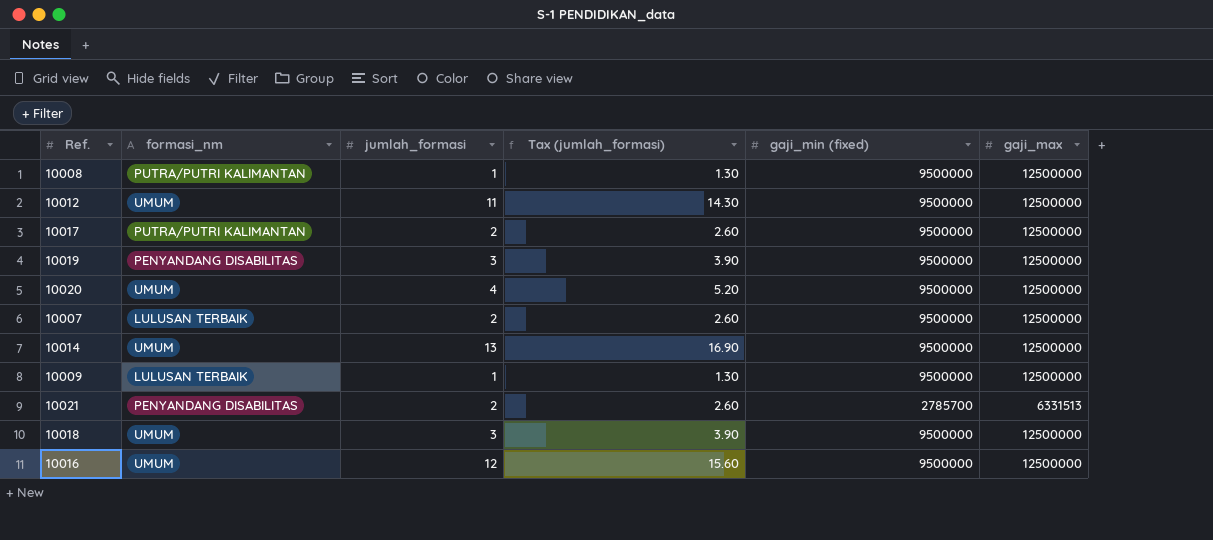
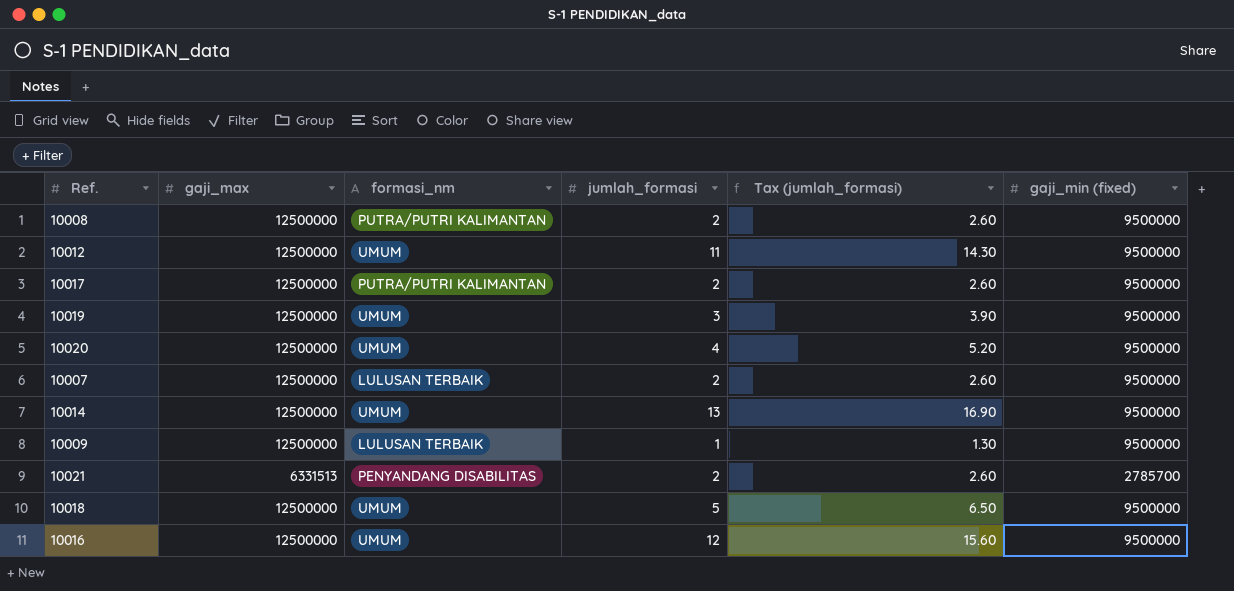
column gaji_max | position: 6 -> 2
10008 | jumlah_formasi: 1 -> 2
10008 | Tax (jumlah_formasi): 1.30 -> 2.60
10019 | formasi_nm: PENYANDANG DISABILITAS -> UMUM
10018 | jumlah_formasi: 3 -> 5
10018 | Tax (jumlah_formasi): 3.90 -> 6.50

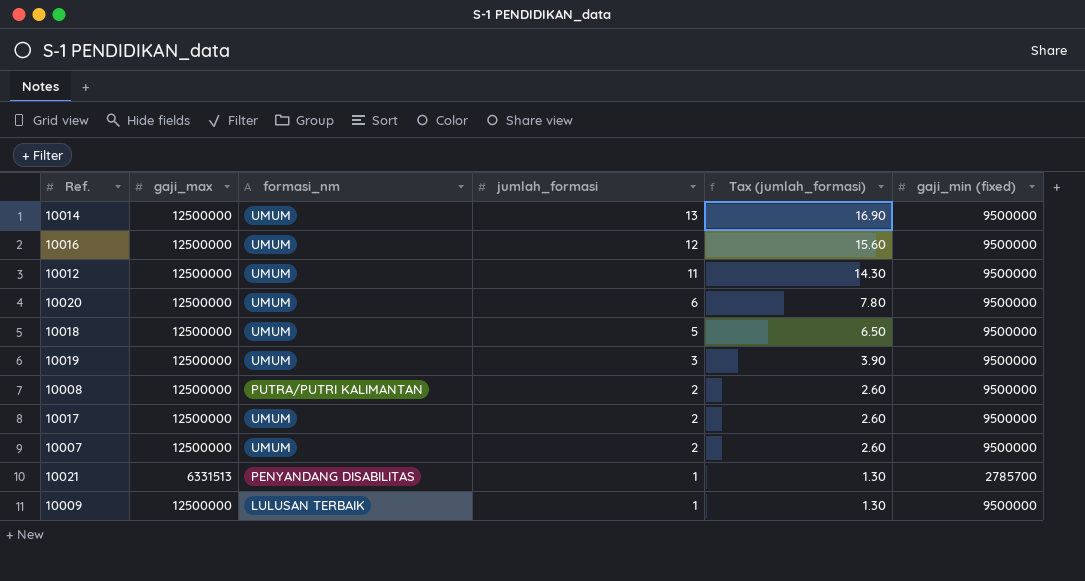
row order: none -> jumlah_formasi descending
10020 | jumlah_formasi: 4 -> 6
10020 | Tax (jumlah_formasi): 5.20 -> 7.80
10017 | formasi_nm: PUTRA/PUTRI KALIMANTAN -> UMUM
10007 | formasi_nm: LULUSAN TERBAIK -> UMUM
10021 | jumlah_formasi: 2 -> 1
10021 | Tax (jumlah_formasi): 2.60 -> 1.30

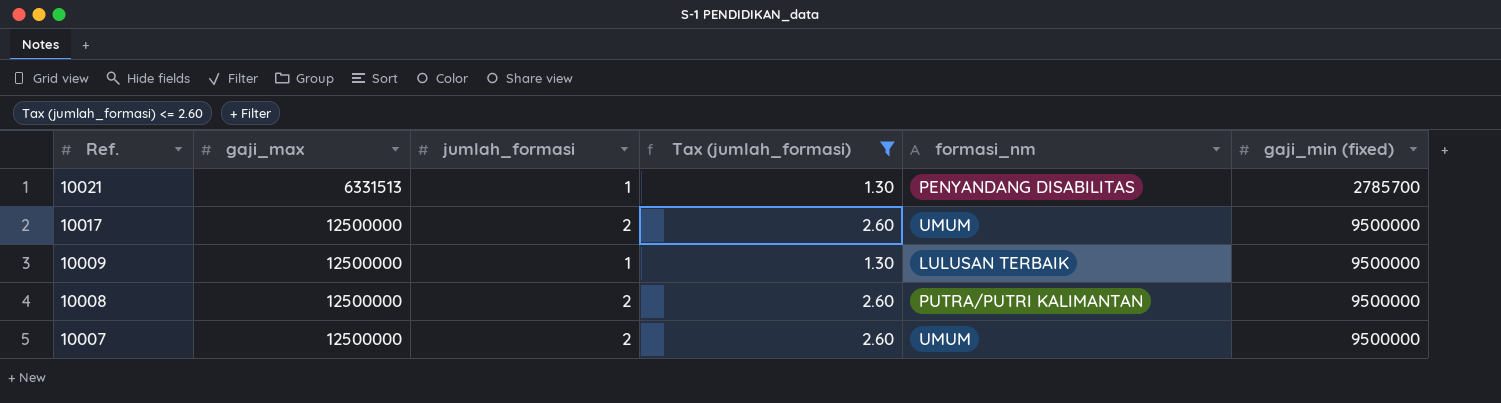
filter: none -> Tax (jumlah_formasi) <= 2.60
row order: jumlah_formasi descending -> Ref. descending
column formasi_nm | position: 3 -> 5

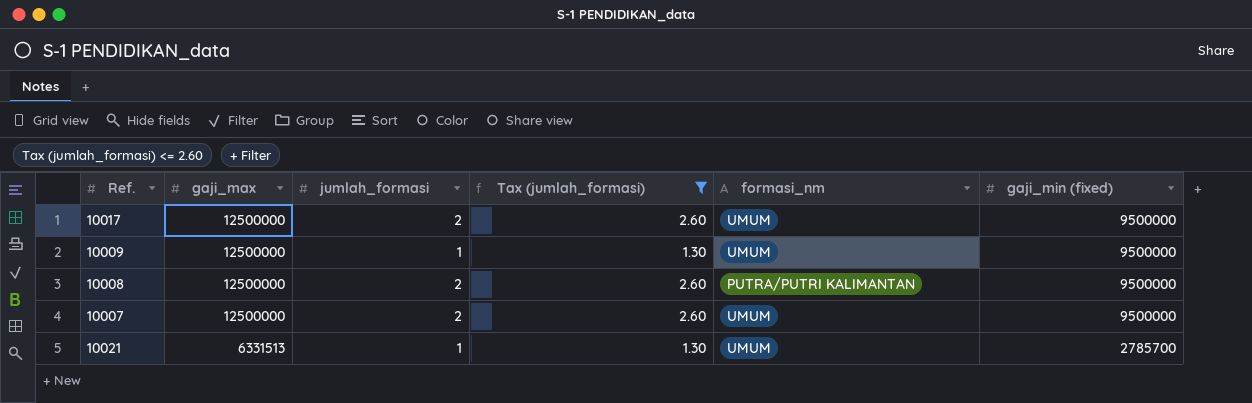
row order: Ref. descending -> gaji_max descending
10009 | formasi_nm: LULUSAN TERBAIK -> UMUM
10021 | formasi_nm: PENYANDANG DISABILITAS -> UMUM

